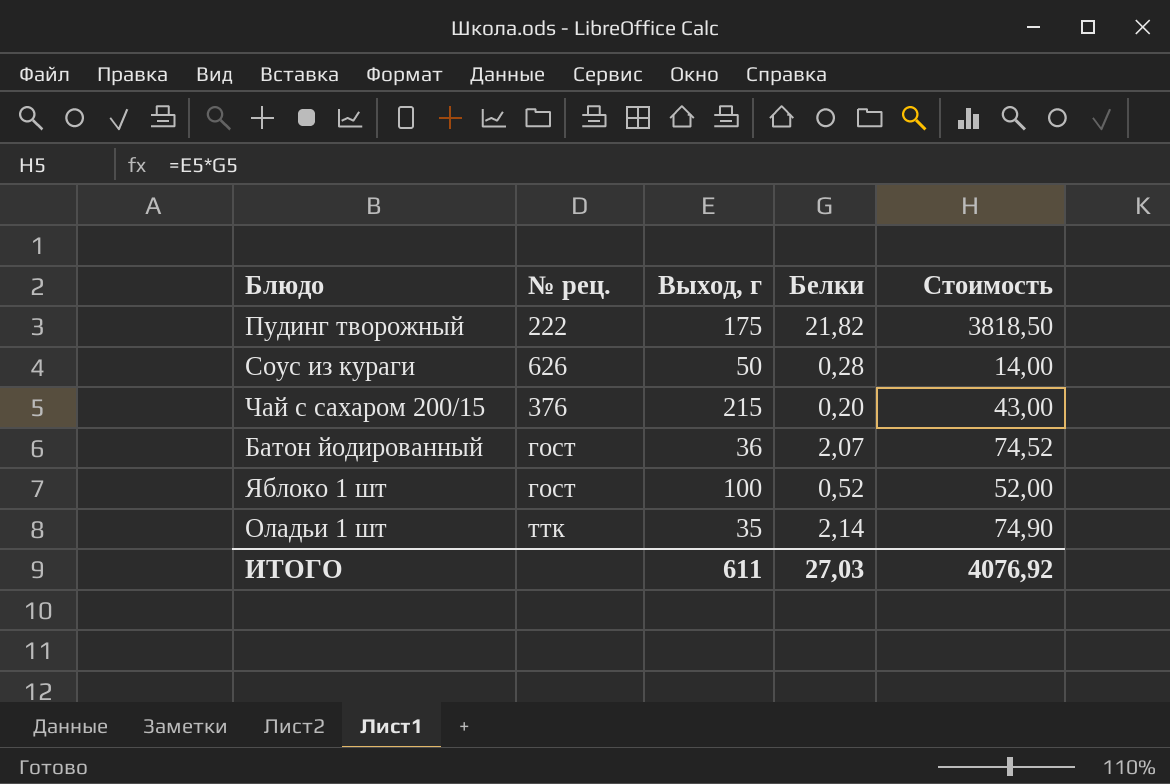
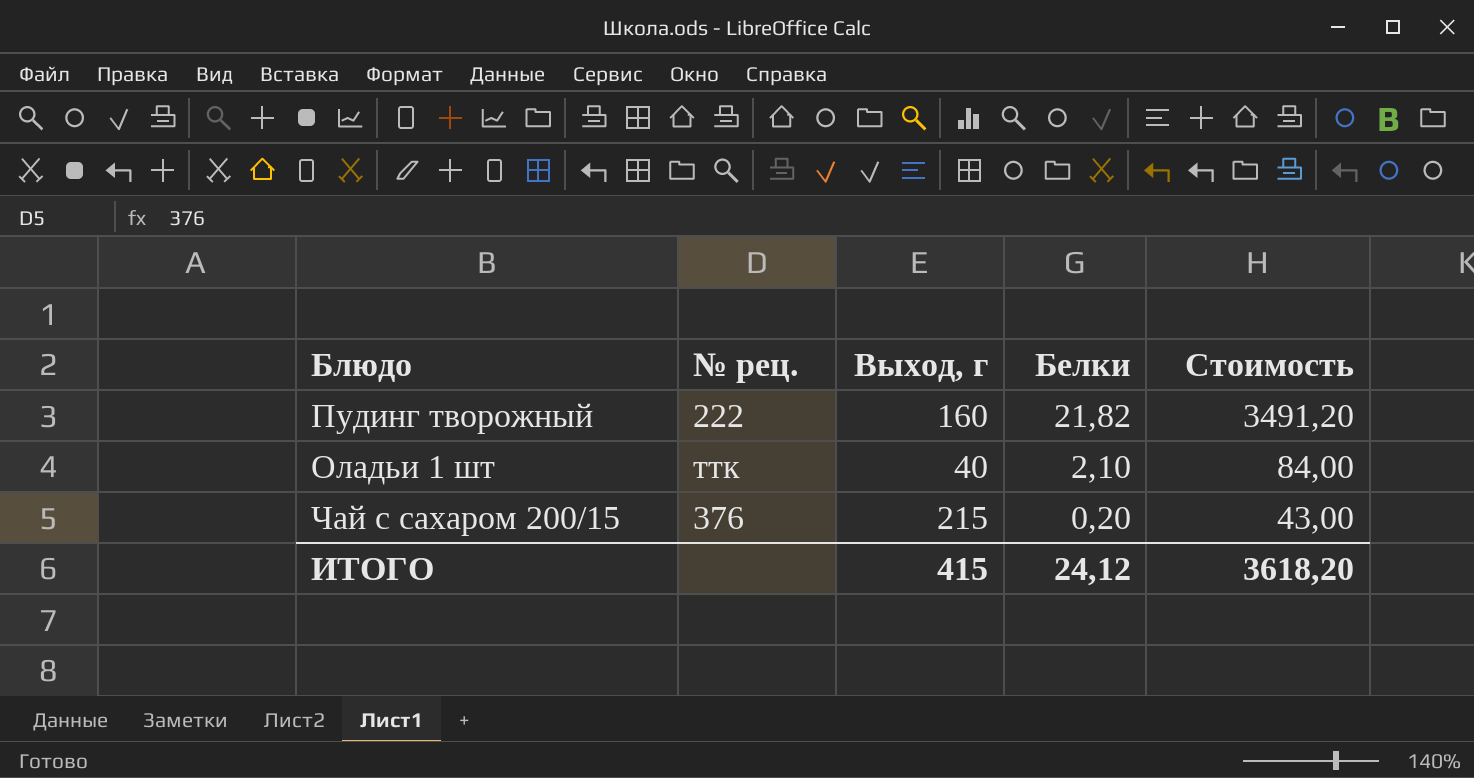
row order: none -> Белки descending
row Соус из кураги: 626 | 50 | 0,28 | 14,00 -> none
row Батон йодированный: гост | 36 | 2,07 | 74,52 -> none
row Яблоко 1 шт: гост | 100 | 0,52 | 52,00 -> none
Пудинг творожный | Выход, г: 175 -> 160
Пудинг творожный | Стоимость: 3818,50 -> 3491,20
Оладьи 1 шт | Выход, г: 35 -> 40
Оладьи 1 шт | Белки: 2,14 -> 2,10
Оладьи 1 шт | Стоимость: 74,90 -> 84,00
ИТОГО | Выход, г: 611 -> 415
ИТОГО | Белки: 27,03 -> 24,12
ИТОГО | Стоимость: 4076,92 -> 3618,20

